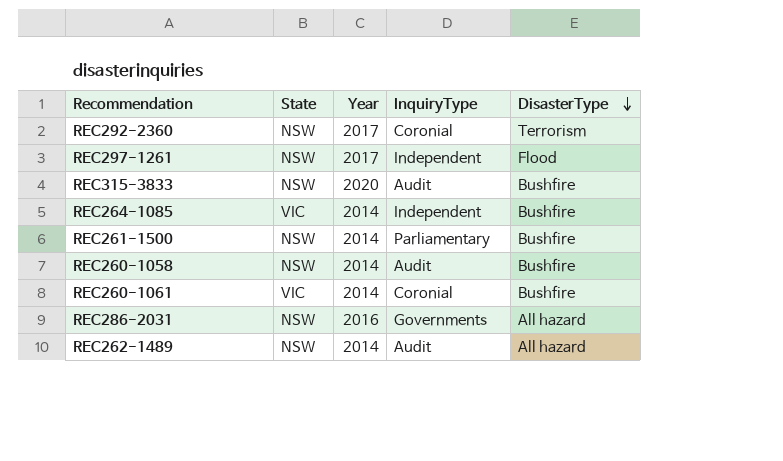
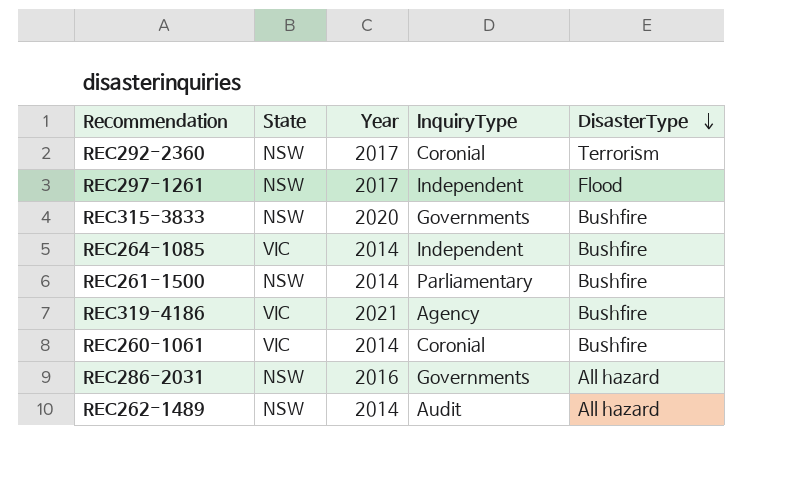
row REC260-1058: NSW | 2014 | Audit | Bushfire -> none
REC315-3833 | InquiryType: Audit -> Governments
row REC319-4186: none -> VIC | 2021 | Agency | Bushfire

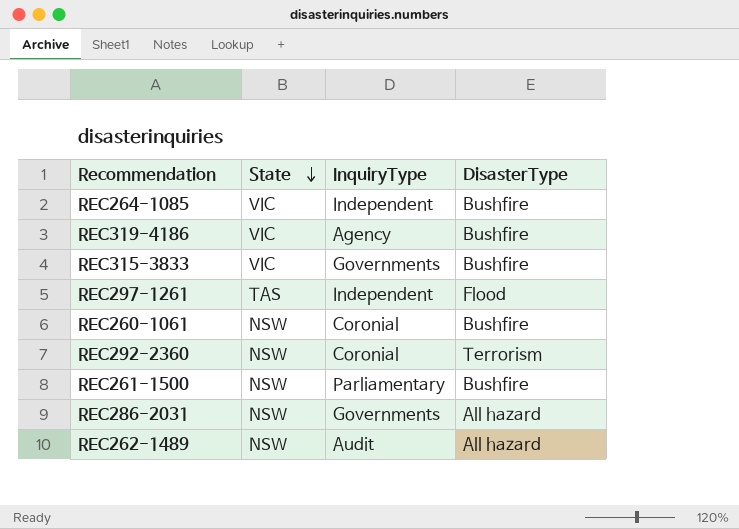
row order: DisasterType descending -> State descending
column Year | position: 3 -> none
REC315-3833 | State: NSW -> VIC
REC297-1261 | State: NSW -> TAS
REC260-1061 | State: VIC -> NSW

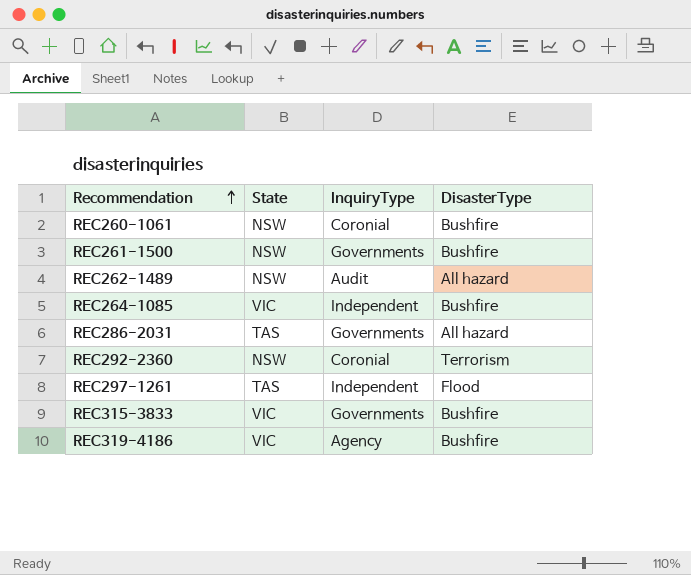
row order: State descending -> Recommendation ascending
REC261-1500 | InquiryType: Parliamentary -> Governments
REC286-2031 | State: NSW -> TAS

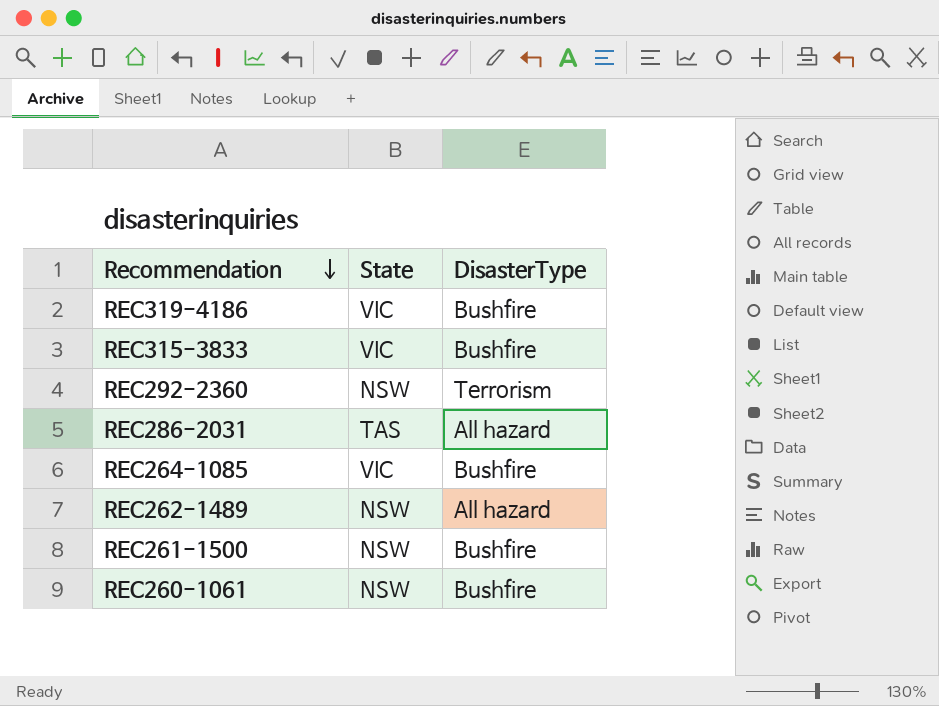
row order: Recommendation ascending -> Recommendation descending
column InquiryType | position: 3 -> none
row REC297-1261: TAS | Independent | Flood -> none

